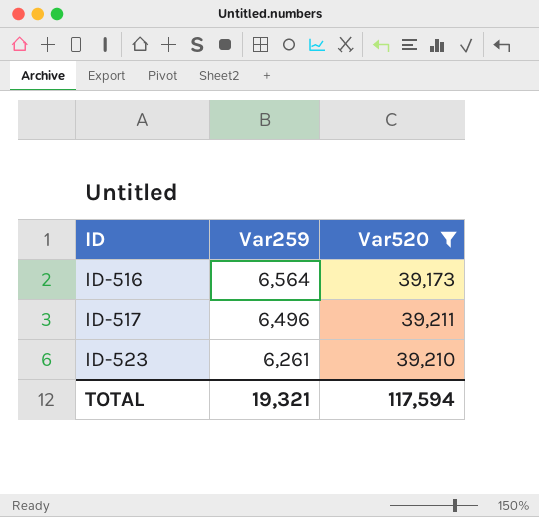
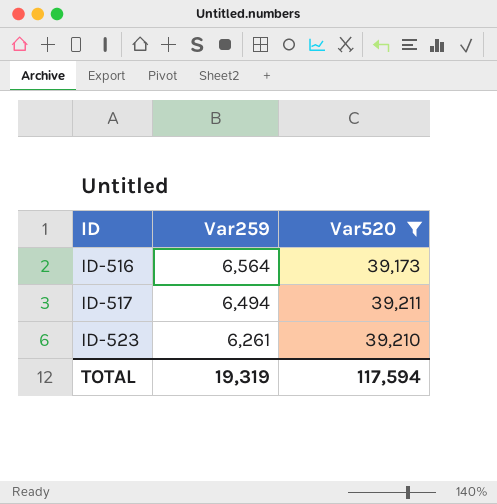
ID-517 | Var259: 6,496 -> 6,494
TOTAL | Var259: 19,321 -> 19,319

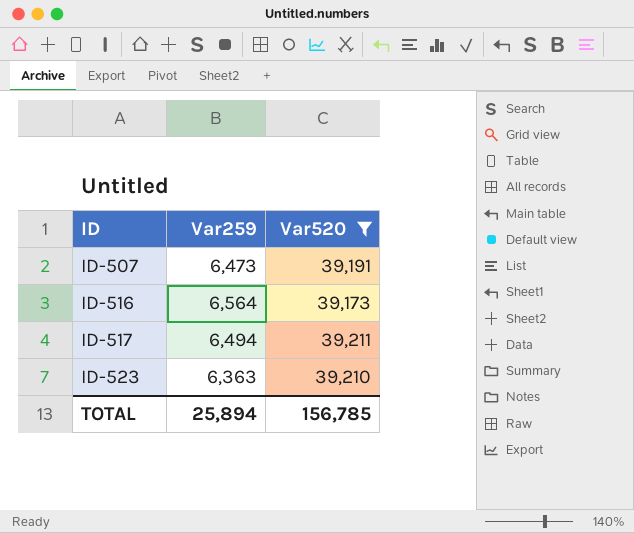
row ID-507: none -> 6,473 | 39,191
ID-523 | Var259: 6,261 -> 6,363
TOTAL | Var259: 19,319 -> 25,894
TOTAL | Var520: 117,594 -> 156,785

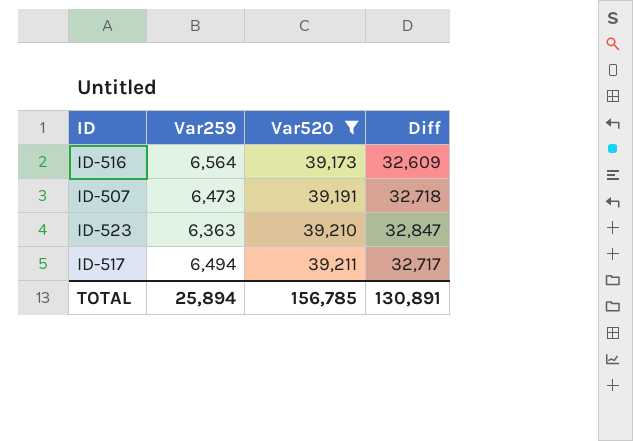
row order: ID ascending -> Var520 ascending
column Diff | formula: none -> [Var520] - [Var259]

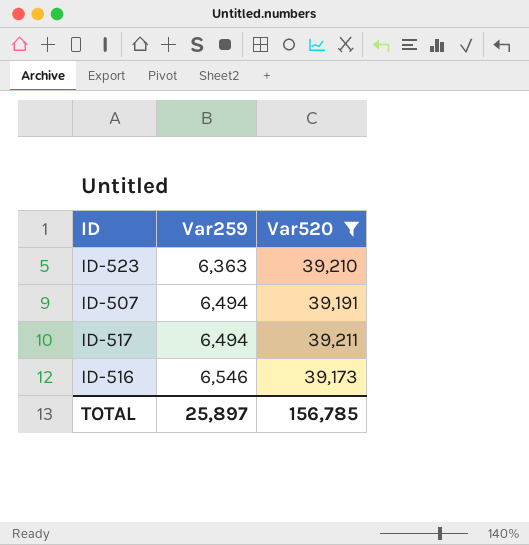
row order: Var520 ascending -> Var259 ascending
column Diff | formula: [Var520] - [Var259] -> none
ID-507 | Var259: 6,473 -> 6,494
ID-516 | Var259: 6,564 -> 6,546
TOTAL | Var259: 25,894 -> 25,897

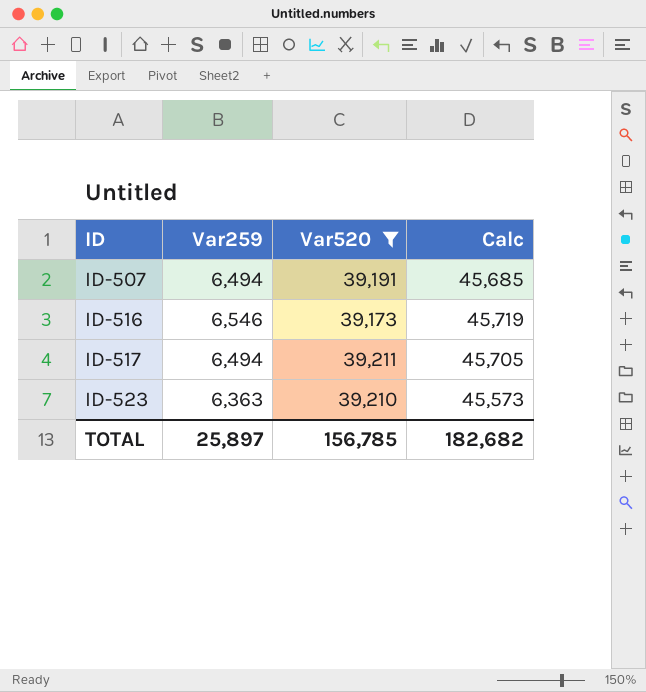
row order: Var259 ascending -> ID ascending
column Calc | formula: none -> [Var259] + [Var520]

